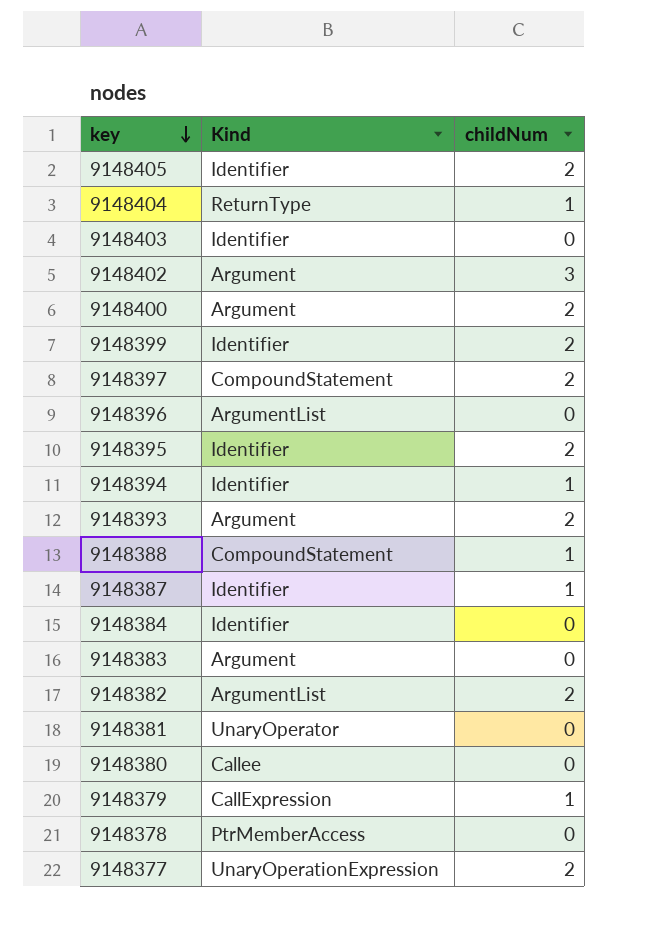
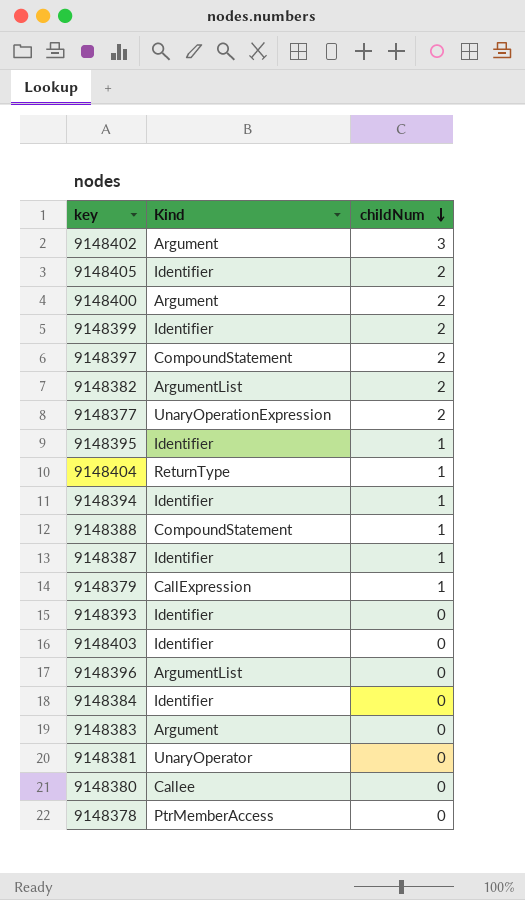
row order: key descending -> childNum descending
9148395 | childNum: 2 -> 1
9148393 | Kind: Argument -> Identifier
9148393 | childNum: 2 -> 0

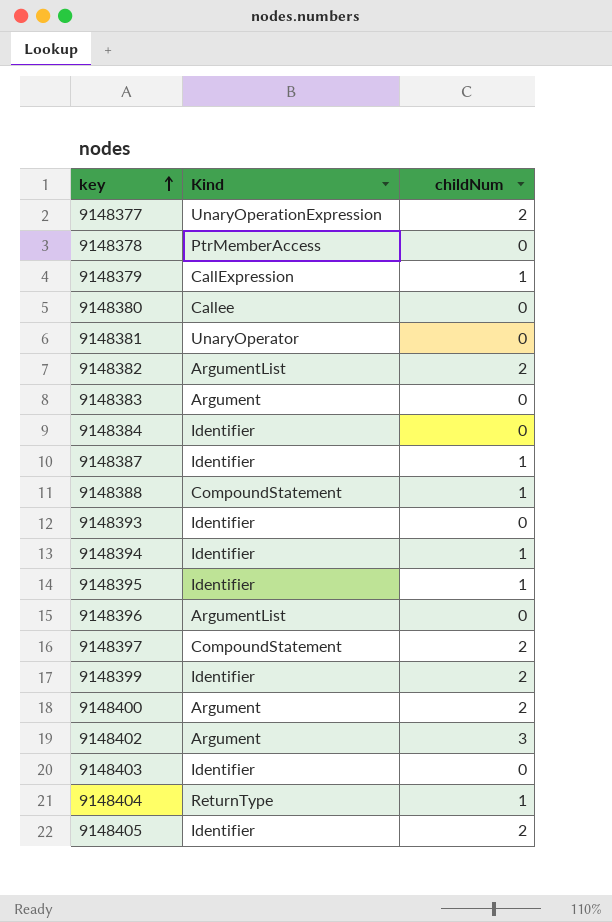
row order: childNum descending -> key ascending

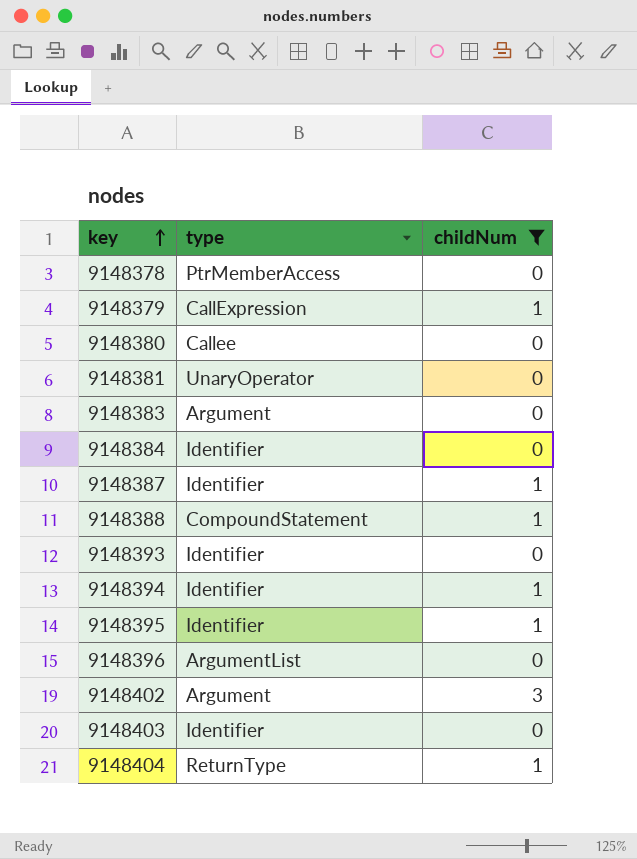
filter: none -> childNum != 2
column name: Kind -> type

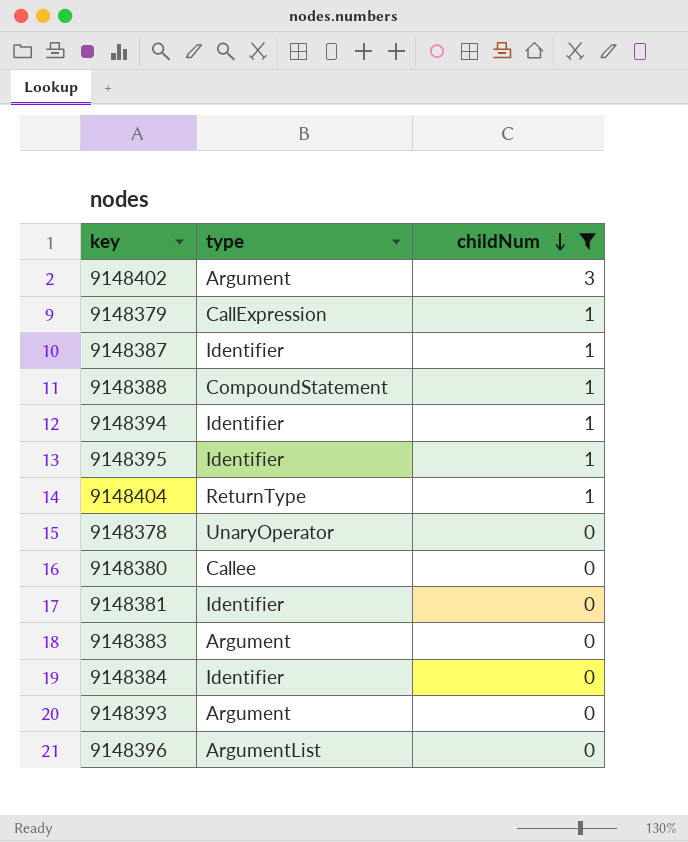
row order: key ascending -> childNum descending
row 9148403: Identifier | 0 -> none
9148378 | type: PtrMemberAccess -> UnaryOperator
9148381 | type: UnaryOperator -> Identifier
9148393 | type: Identifier -> Argument

